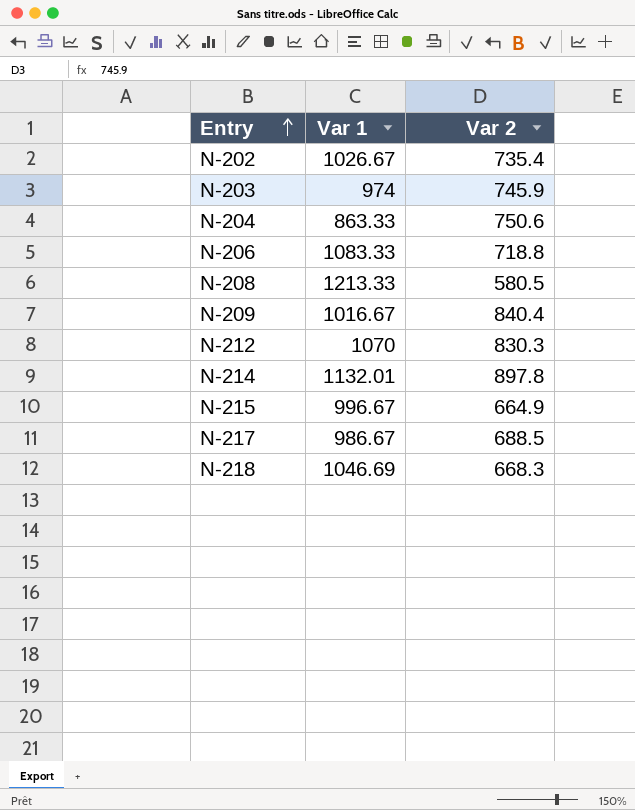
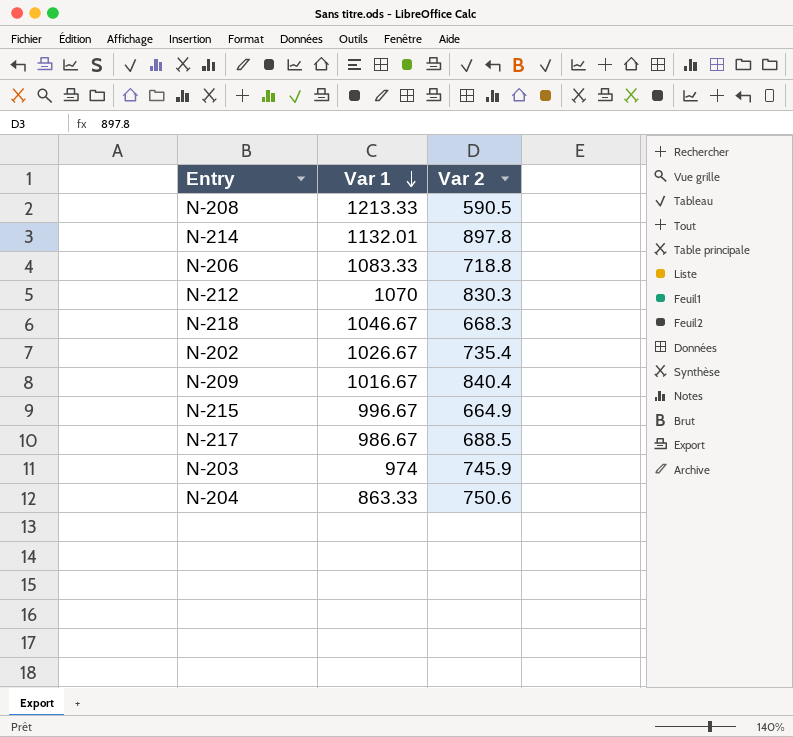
row order: Entry ascending -> Var 1 descending
N-208 | Var 2: 580.5 -> 590.5
N-218 | Var 1: 1046.69 -> 1046.67

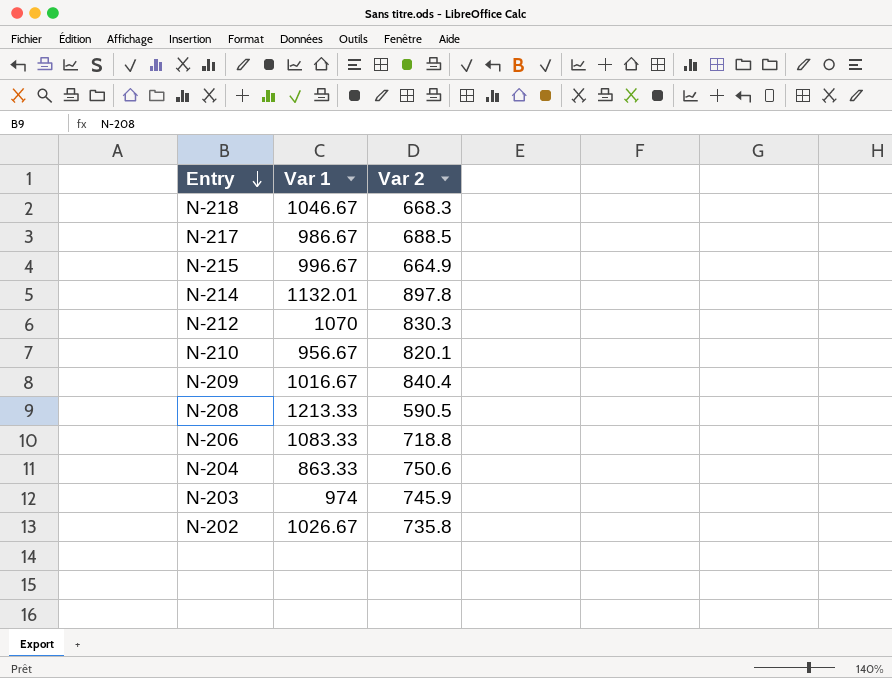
row order: Var 1 descending -> Entry descending
row N-210: none -> 956.67 | 820.1
N-202 | Var 2: 735.4 -> 735.8

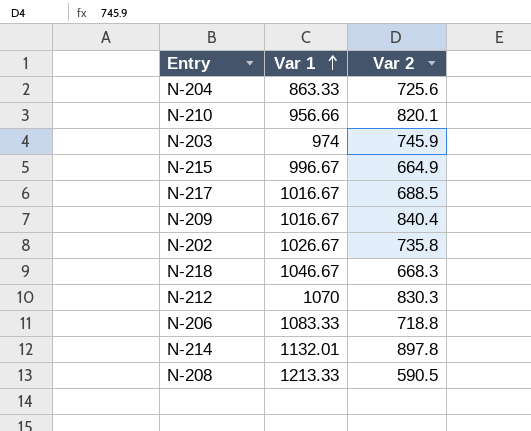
row order: Entry descending -> Var 1 ascending
N-204 | Var 2: 750.6 -> 725.6
N-210 | Var 1: 956.67 -> 956.66
N-217 | Var 1: 986.67 -> 1016.67

